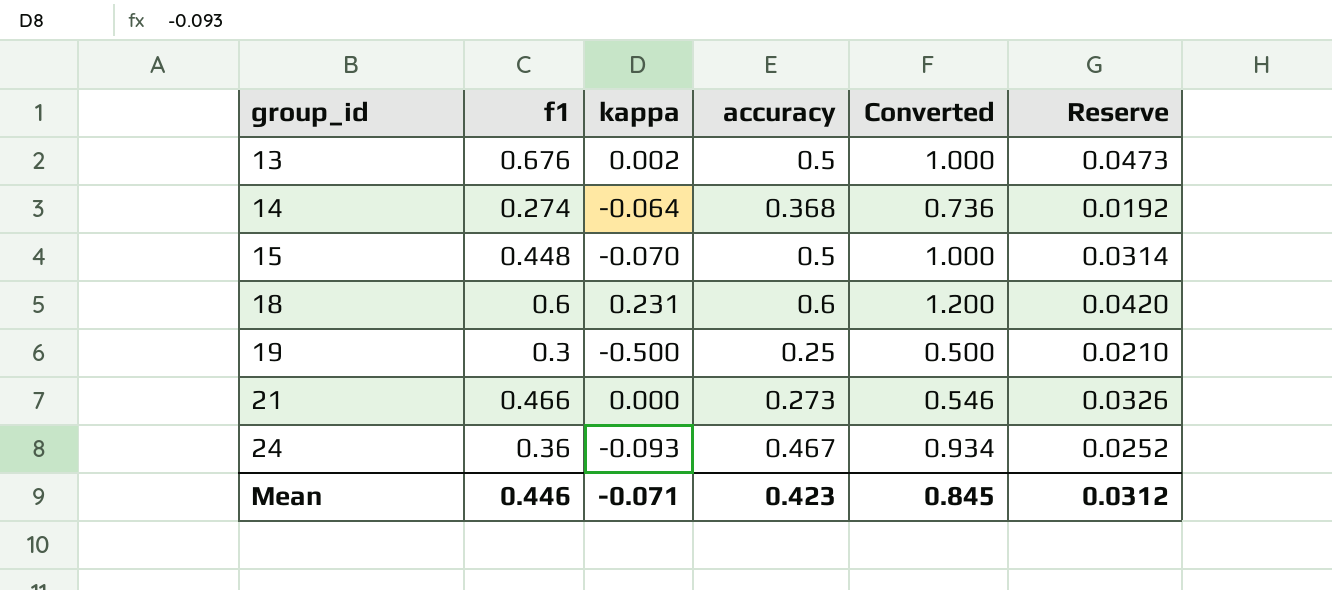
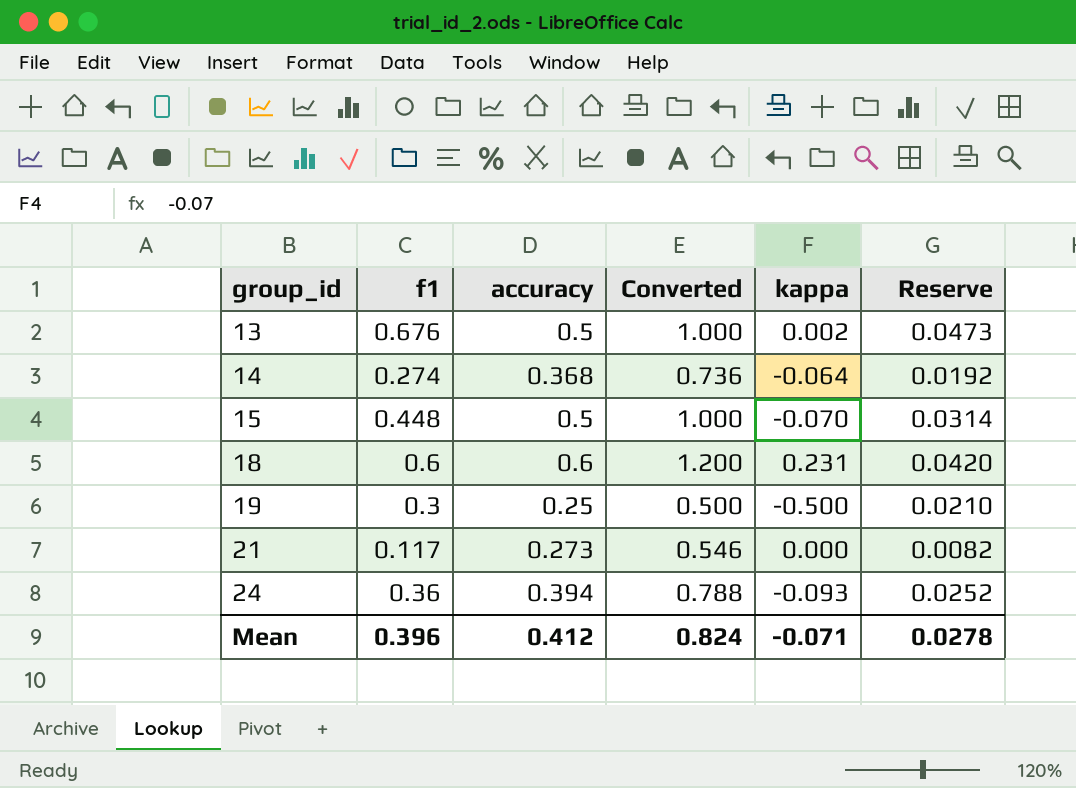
column kappa | position: 3 -> 5
21 | f1: 0.466 -> 0.117
21 | Reserve: 0.0326 -> 0.0082
24 | accuracy: 0.467 -> 0.394
24 | Converted: 0.934 -> 0.788
Mean | f1: 0.446 -> 0.396
Mean | accuracy: 0.423 -> 0.412
Mean | Converted: 0.845 -> 0.824
Mean | Reserve: 0.0312 -> 0.0278

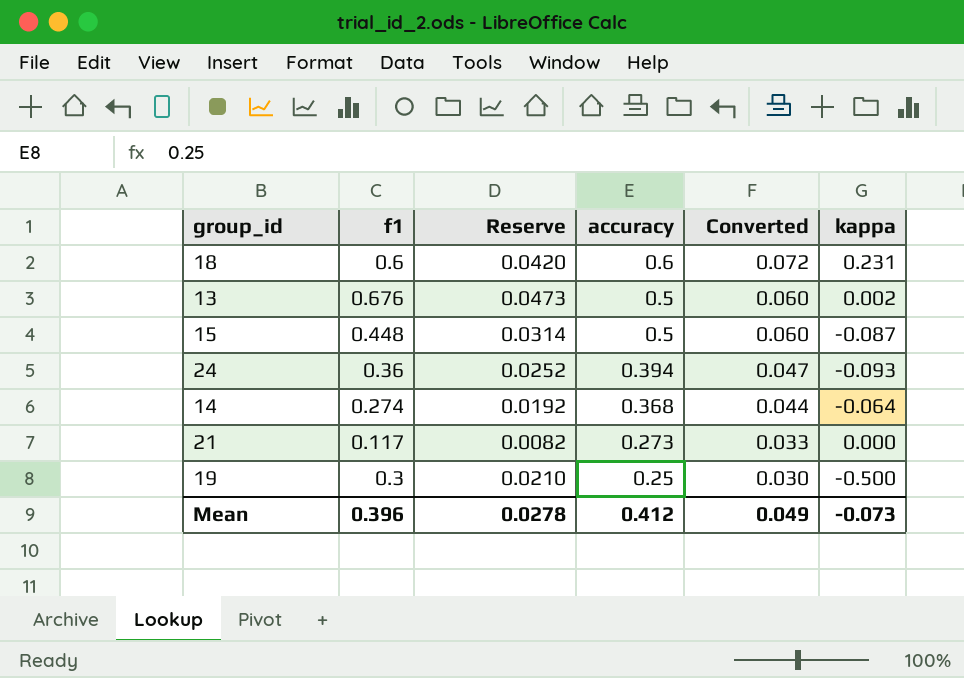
row order: group_id ascending -> accuracy descending
column Reserve | position: 6 -> 3
column Converted | formula: [accuracy] * 2 -> [accuracy] * 0.12
15 | kappa: -0.070 -> -0.087
Mean | Converted: 0.824 -> 0.049
Mean | kappa: -0.071 -> -0.073

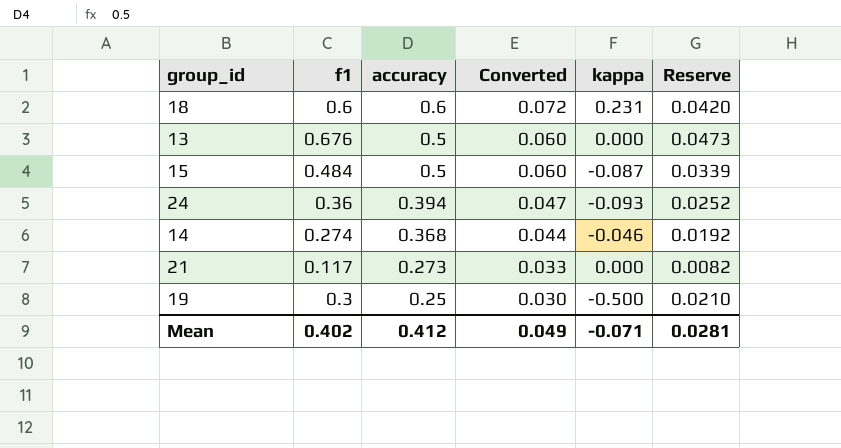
column Reserve | position: 3 -> 6
13 | kappa: 0.002 -> 0.000
15 | f1: 0.448 -> 0.484
15 | Reserve: 0.0314 -> 0.0339
14 | kappa: -0.064 -> -0.046
Mean | f1: 0.396 -> 0.402
Mean | kappa: -0.073 -> -0.071
Mean | Reserve: 0.0278 -> 0.0281

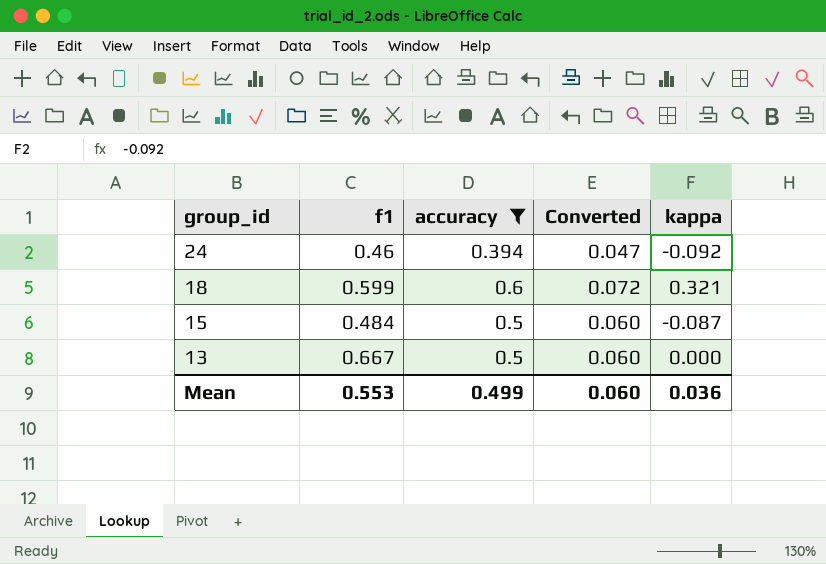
filter: none -> accuracy >= 0.394
row order: accuracy descending -> group_id descending
column Reserve | formula: [f1] * 0.07 -> none
24 | f1: 0.36 -> 0.46
24 | kappa: -0.093 -> -0.092
18 | f1: 0.6 -> 0.599
18 | kappa: 0.231 -> 0.321
13 | f1: 0.676 -> 0.667
Mean | f1: 0.402 -> 0.553
Mean | accuracy: 0.412 -> 0.499
Mean | Converted: 0.049 -> 0.060
Mean | kappa: -0.071 -> 0.036

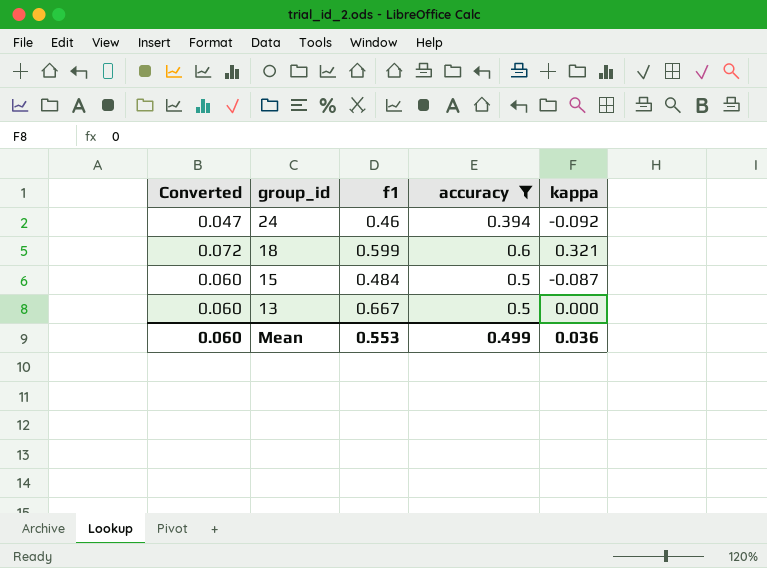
column Converted | position: 4 -> 1

